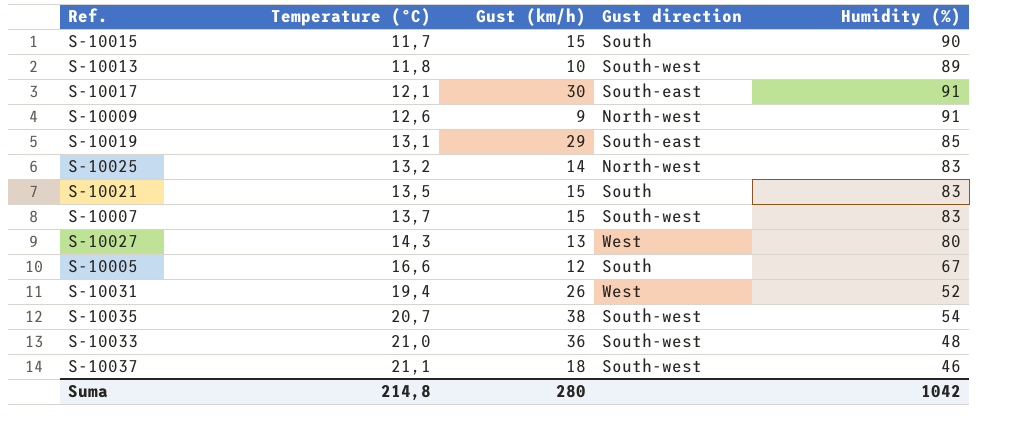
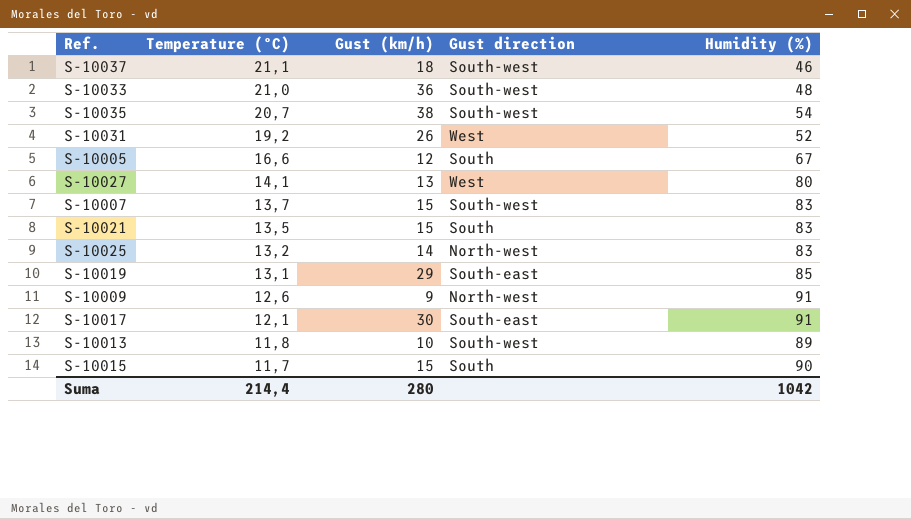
row order: Temperature (ºC) ascending -> Temperature (ºC) descending
S-10031 | Temperature (ºC): 19,4 -> 19,2
S-10027 | Temperature (ºC): 14,3 -> 14,1
Suma | Temperature (ºC): 214,8 -> 214,4

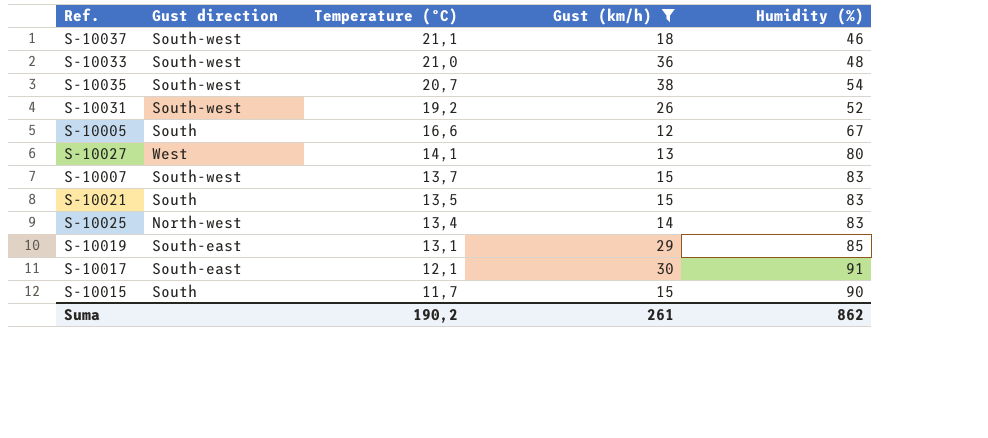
filter: none -> Gust (km/h) >= 12
column Gust direction | position: 4 -> 2
S-10031 | Gust direction: West -> South-west
S-10025 | Temperature (ºC): 13,2 -> 13,4
Suma | Temperature (ºC): 214,4 -> 190,2
Suma | Gust (km/h): 280 -> 261
Suma | Humidity (%): 1042 -> 862

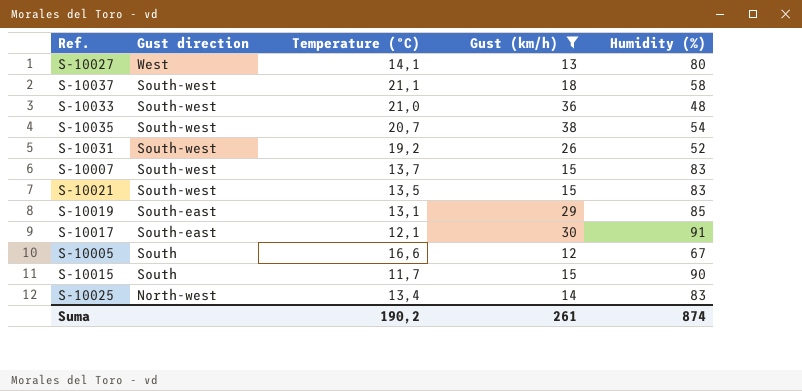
row order: Temperature (ºC) descending -> Gust direction descending
S-10037 | Humidity (%): 46 -> 58
S-10021 | Gust direction: South -> South-west
Suma | Humidity (%): 862 -> 874

